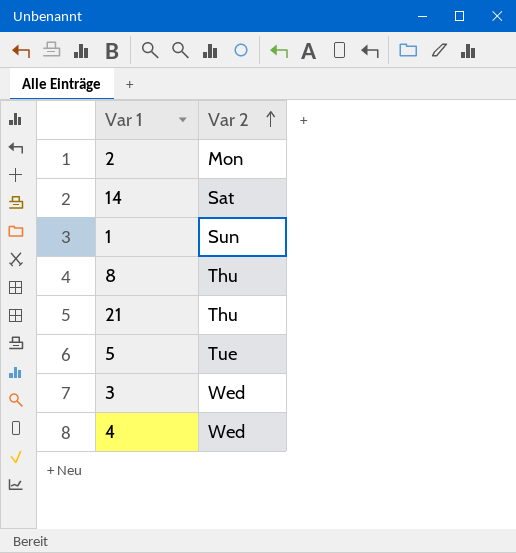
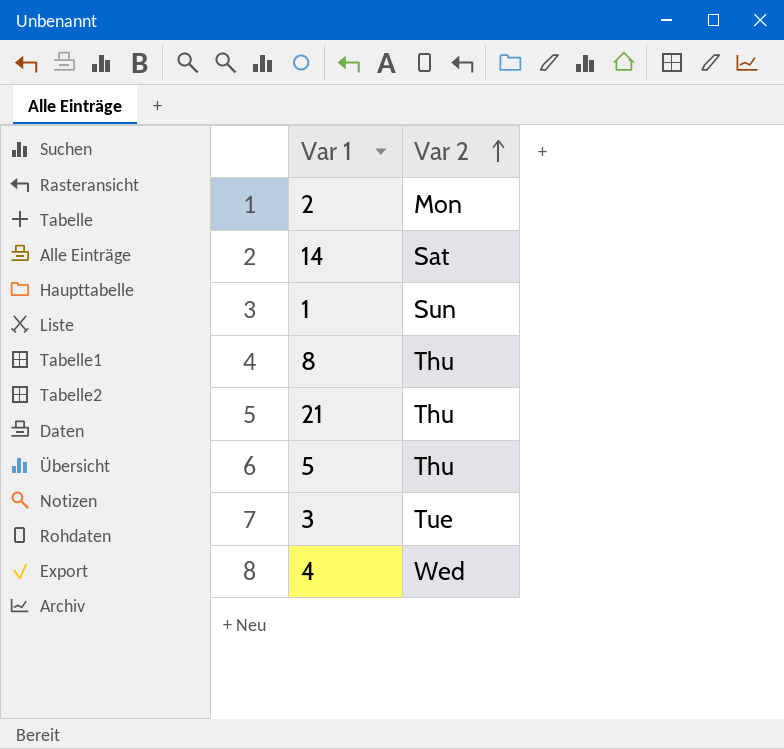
5 | Var 2: Tue -> Thu
3 | Var 2: Wed -> Tue

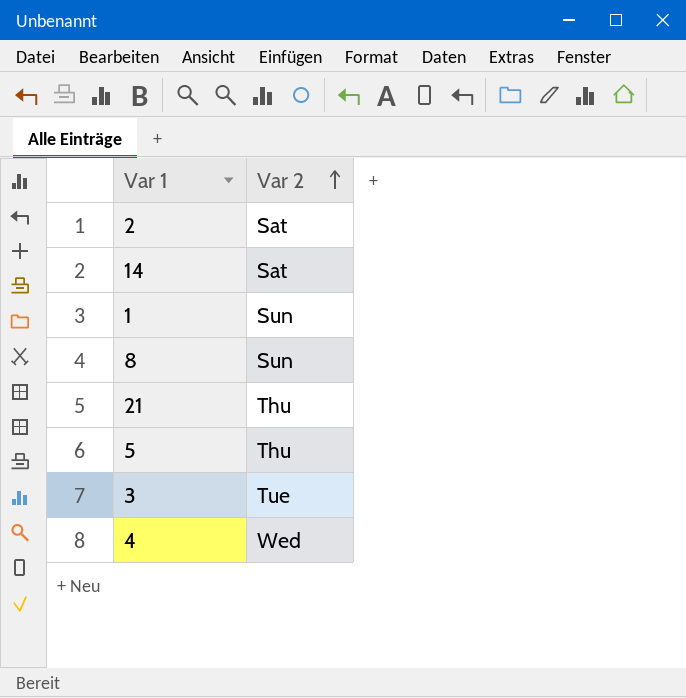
2 | Var 2: Mon -> Sat
8 | Var 2: Thu -> Sun

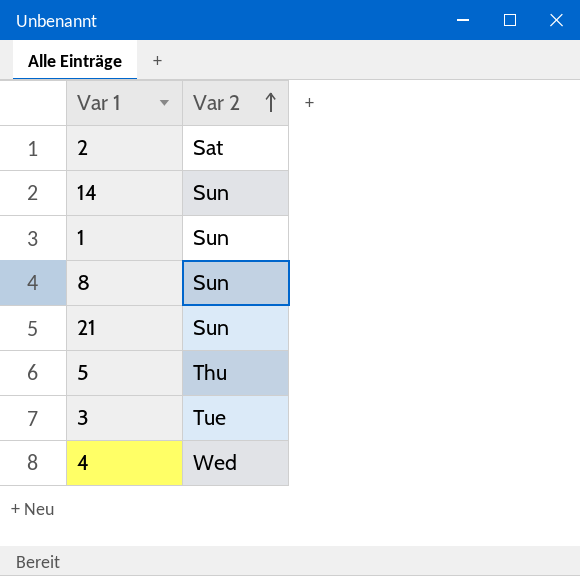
14 | Var 2: Sat -> Sun
21 | Var 2: Thu -> Sun

